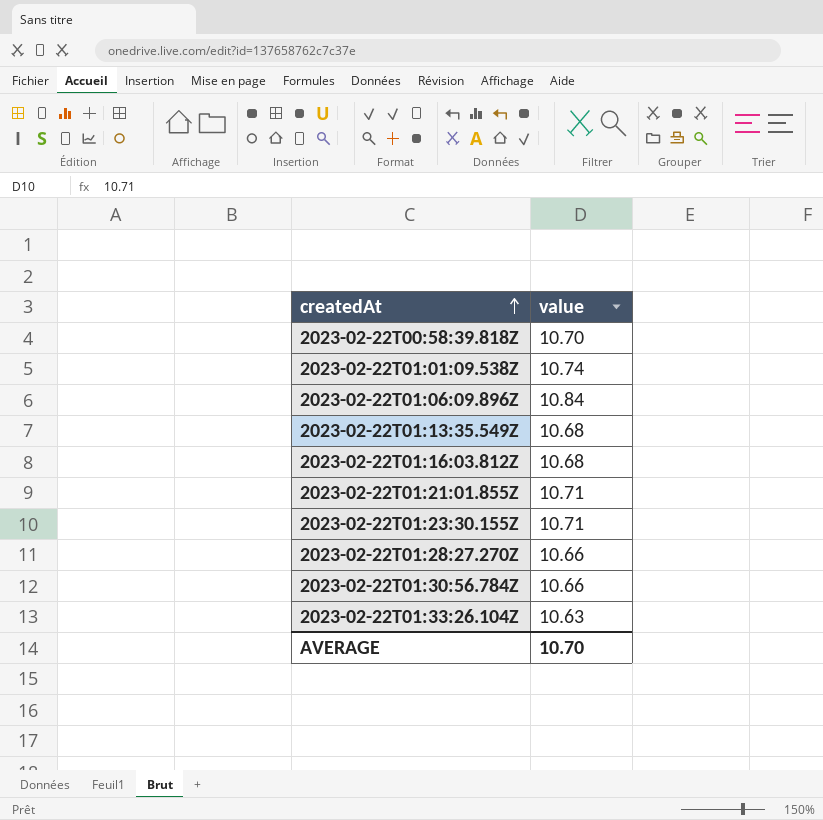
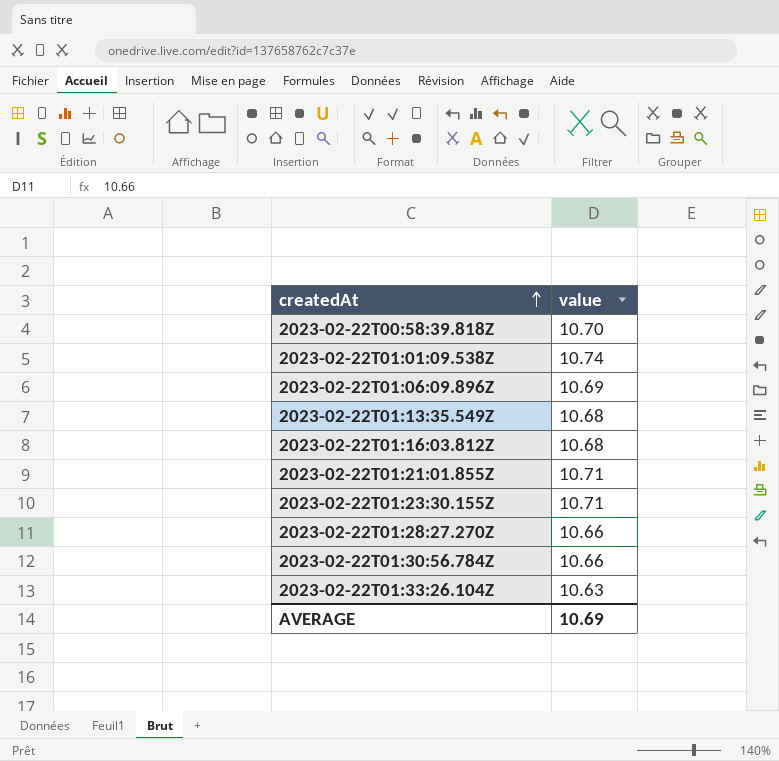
2023-02-22T01:06:09.896Z | value: 10.84 -> 10.69
AVERAGE | value: 10.70 -> 10.69

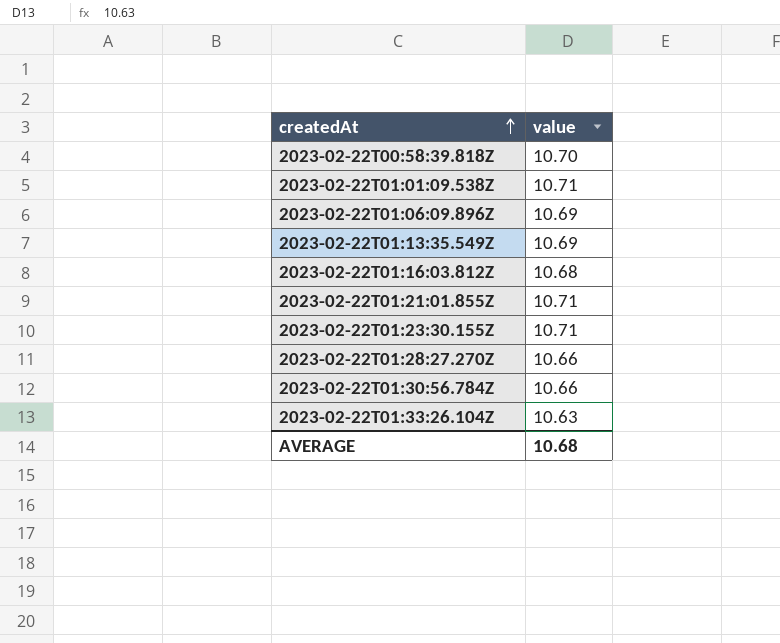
2023-02-22T01:01:09.538Z | value: 10.74 -> 10.71
2023-02-22T01:13:35.549Z | value: 10.68 -> 10.69
AVERAGE | value: 10.69 -> 10.68

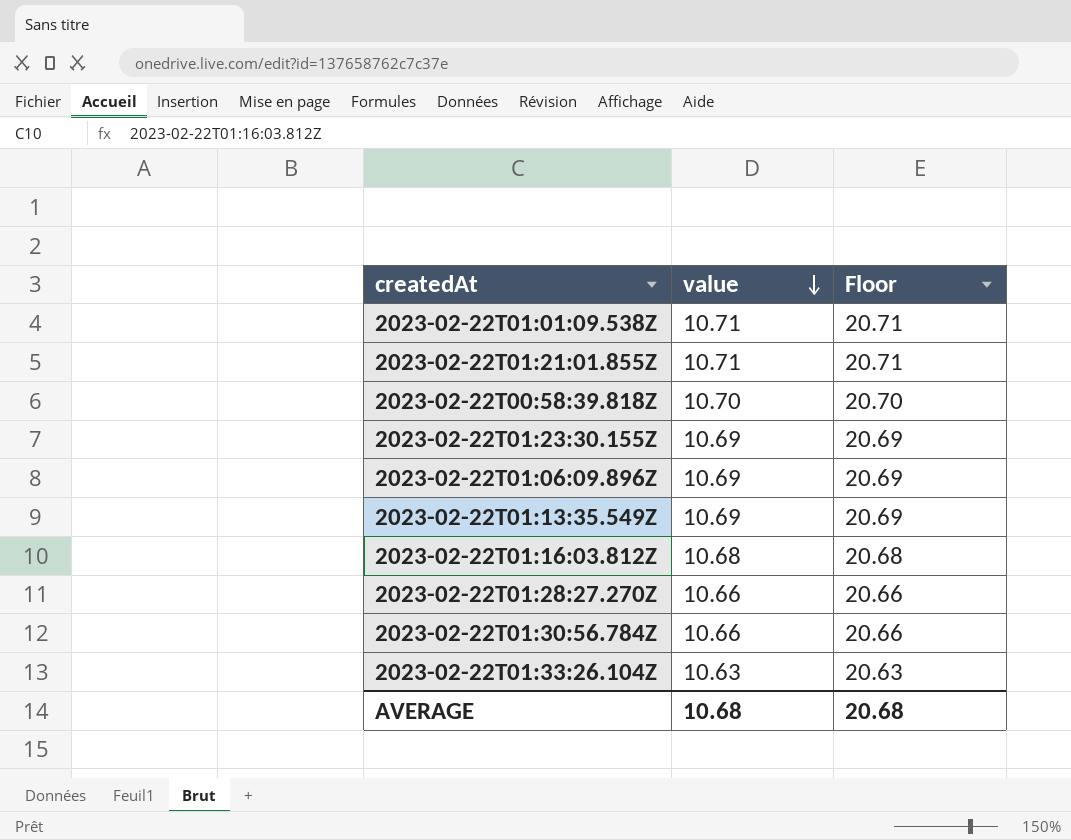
row order: createdAt ascending -> value descending
column Floor | formula: none -> [value] + 10
2023-02-22T01:23:30.155Z | value: 10.71 -> 10.69

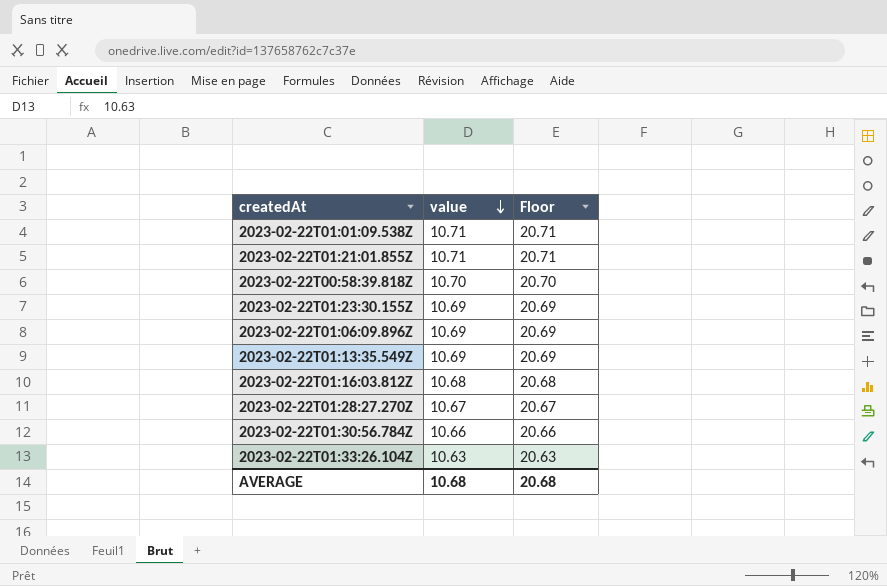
2023-02-22T01:28:27.270Z | value: 10.66 -> 10.67
2023-02-22T01:28:27.270Z | Floor: 20.66 -> 20.67

